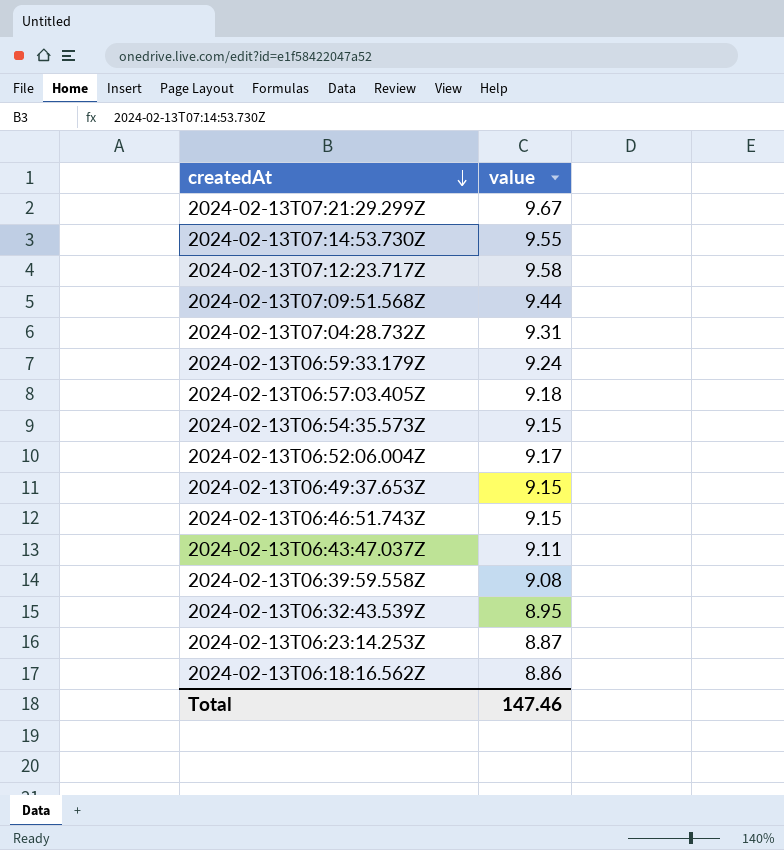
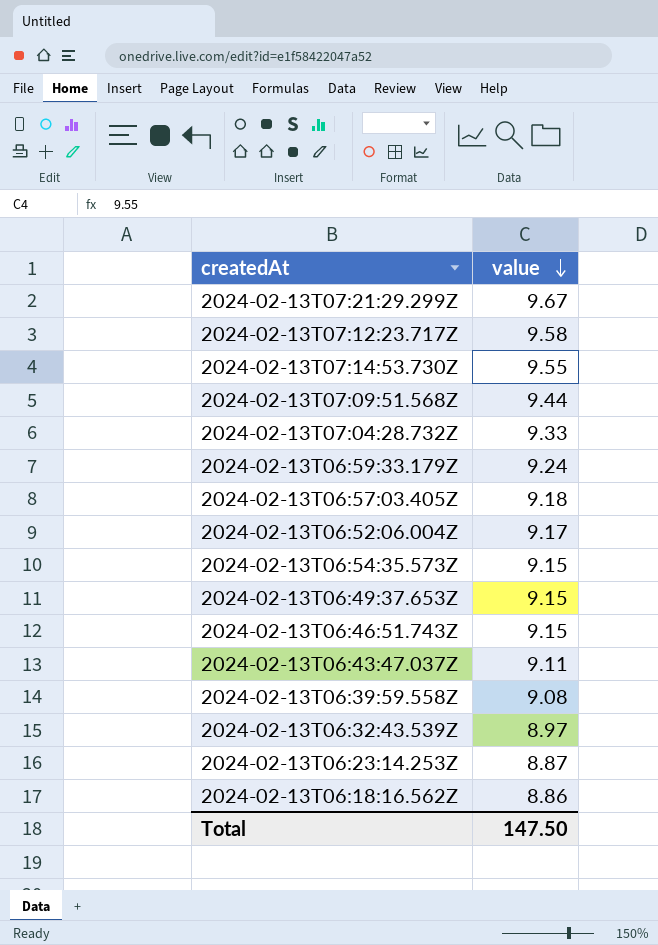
row order: createdAt descending -> value descending
2024-02-13T07:04:28.732Z | value: 9.31 -> 9.33
2024-02-13T06:32:43.539Z | value: 8.95 -> 8.97
Total | value: 147.46 -> 147.50

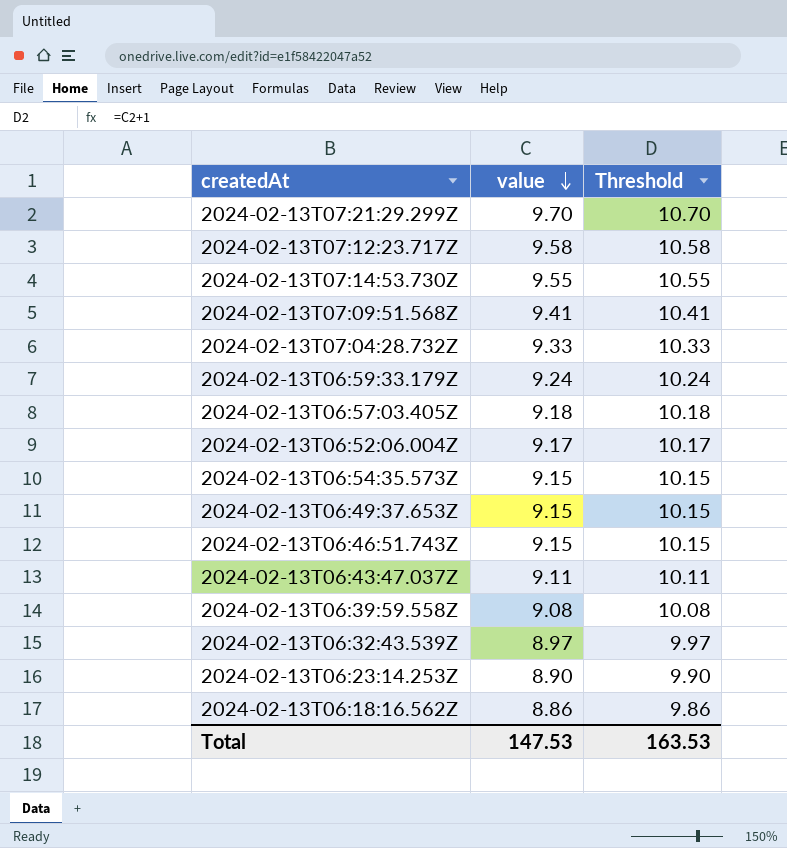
column Threshold | formula: none -> [value] + 1
2024-02-13T07:21:29.299Z | value: 9.67 -> 9.70
2024-02-13T07:09:51.568Z | value: 9.44 -> 9.41
2024-02-13T06:23:14.253Z | value: 8.87 -> 8.90
Total | value: 147.50 -> 147.53

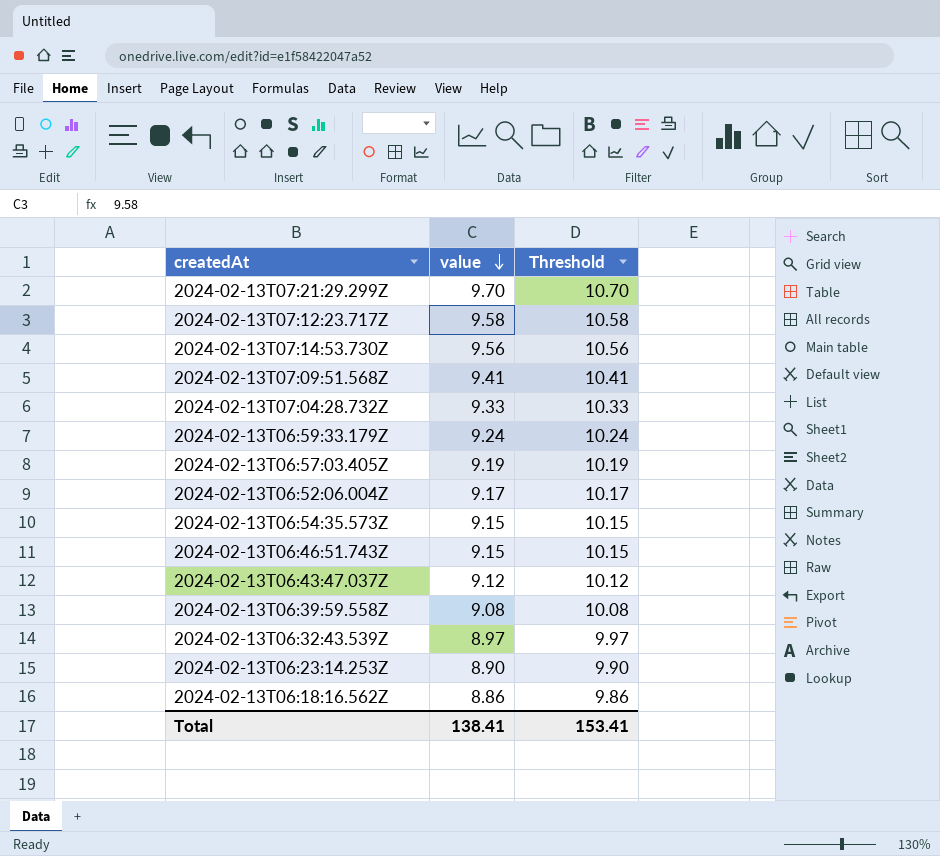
row 2024-02-13T06:49:37.653Z: 9.15 | 10.15 -> none
2024-02-13T07:14:53.730Z | value: 9.55 -> 9.56
2024-02-13T07:14:53.730Z | Threshold: 10.55 -> 10.56
2024-02-13T06:57:03.405Z | value: 9.18 -> 9.19
2024-02-13T06:57:03.405Z | Threshold: 10.18 -> 10.19
2024-02-13T06:43:47.037Z | value: 9.11 -> 9.12
2024-02-13T06:43:47.037Z | Threshold: 10.11 -> 10.12
Total | value: 147.53 -> 138.41
Total | Threshold: 163.53 -> 153.41

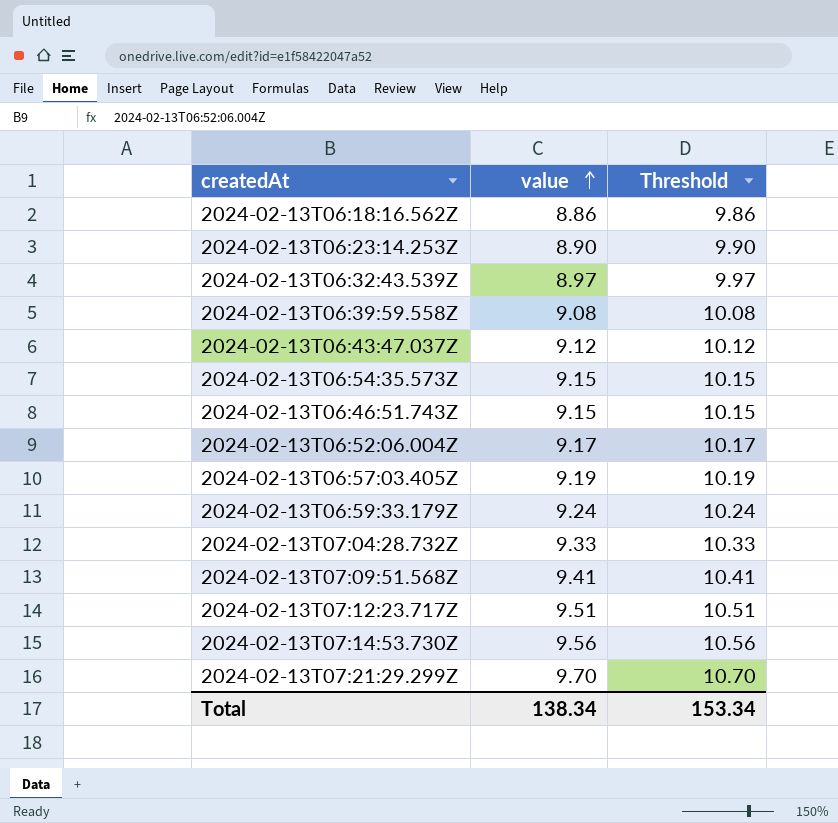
row order: value descending -> value ascending
2024-02-13T07:12:23.717Z | value: 9.58 -> 9.51
2024-02-13T07:12:23.717Z | Threshold: 10.58 -> 10.51
Total | value: 138.41 -> 138.34
Total | Threshold: 153.41 -> 153.34

